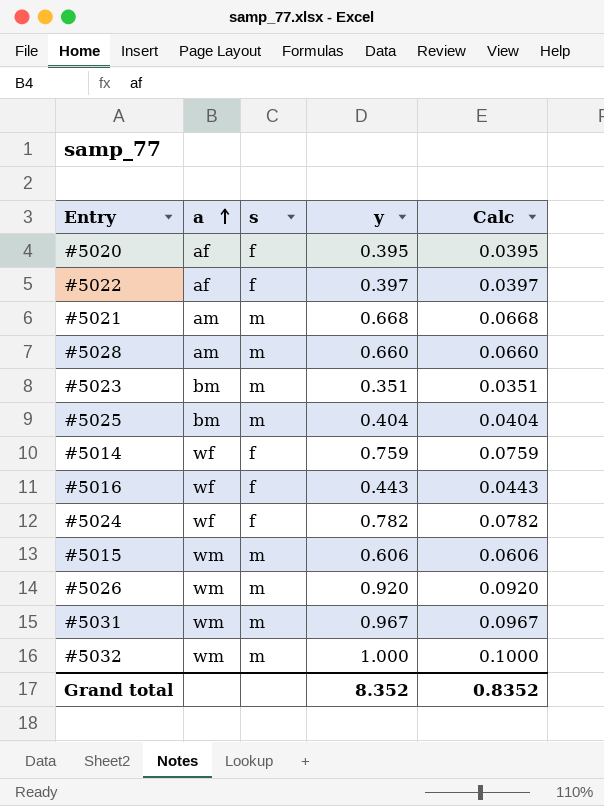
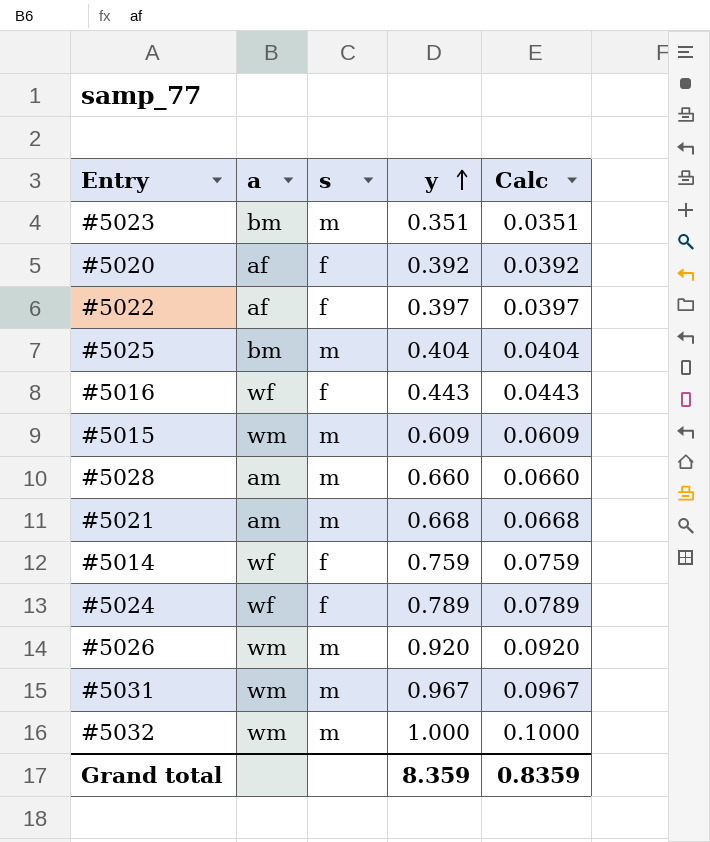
row order: a ascending -> y ascending
#5020 | y: 0.395 -> 0.392
#5020 | Calc: 0.0395 -> 0.0392
#5015 | y: 0.606 -> 0.609
#5015 | Calc: 0.0606 -> 0.0609
#5024 | y: 0.782 -> 0.789
#5024 | Calc: 0.0782 -> 0.0789
Grand total | y: 8.352 -> 8.359
Grand total | Calc: 0.8352 -> 0.8359

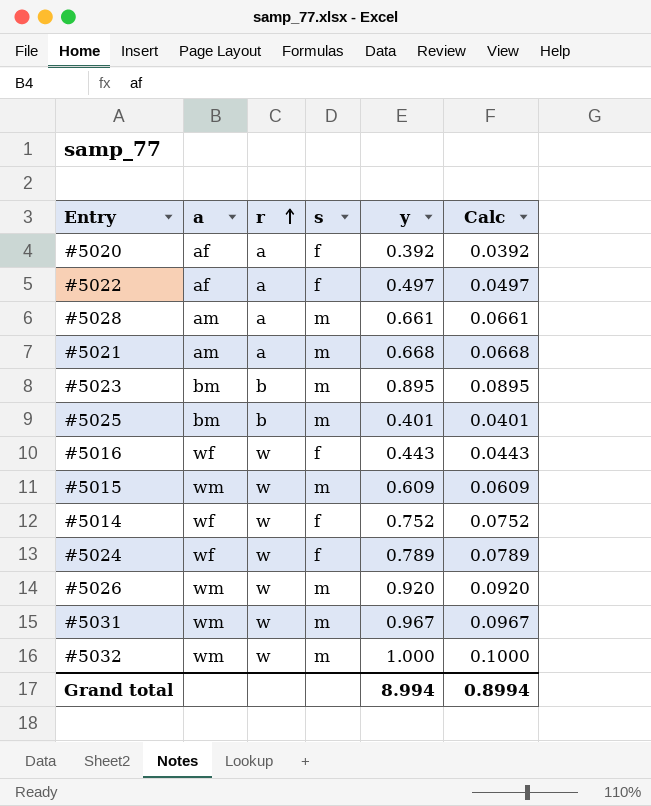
row order: y ascending -> r ascending
column r | position: none -> 3
#5022 | y: 0.397 -> 0.497
#5022 | Calc: 0.0397 -> 0.0497
#5028 | y: 0.660 -> 0.661
#5028 | Calc: 0.0660 -> 0.0661
#5023 | y: 0.351 -> 0.895
#5023 | Calc: 0.0351 -> 0.0895
#5025 | y: 0.404 -> 0.401
#5025 | Calc: 0.0404 -> 0.0401
#5014 | y: 0.759 -> 0.752
#5014 | Calc: 0.0759 -> 0.0752
Grand total | y: 8.359 -> 8.994
Grand total | Calc: 0.8359 -> 0.8994

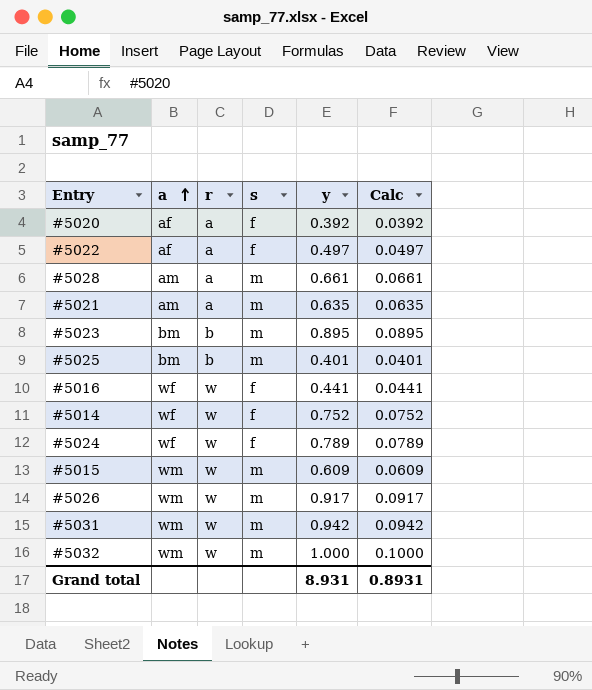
row order: r ascending -> a ascending
#5021 | y: 0.668 -> 0.635
#5021 | Calc: 0.0668 -> 0.0635
#5016 | y: 0.443 -> 0.441
#5016 | Calc: 0.0443 -> 0.0441
#5026 | y: 0.920 -> 0.917
#5026 | Calc: 0.0920 -> 0.0917
#5031 | y: 0.967 -> 0.942
#5031 | Calc: 0.0967 -> 0.0942
Grand total | y: 8.994 -> 8.931
Grand total | Calc: 0.8994 -> 0.8931

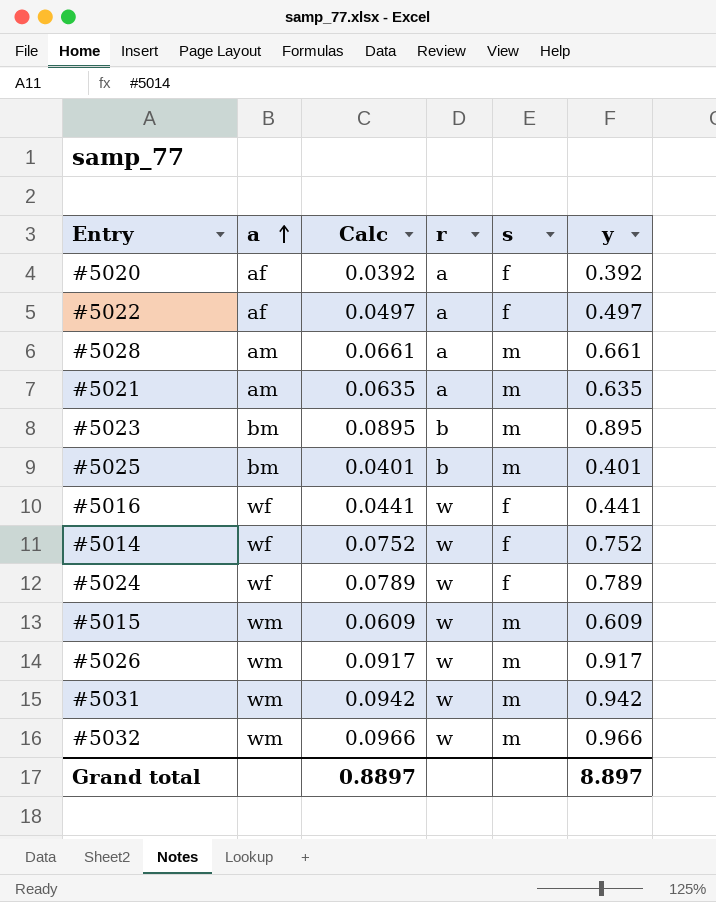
column Calc | position: 6 -> 3
#5032 | Calc: 0.1000 -> 0.0966
#5032 | y: 1.000 -> 0.966
Grand total | Calc: 0.8931 -> 0.8897
Grand total | y: 8.931 -> 8.897

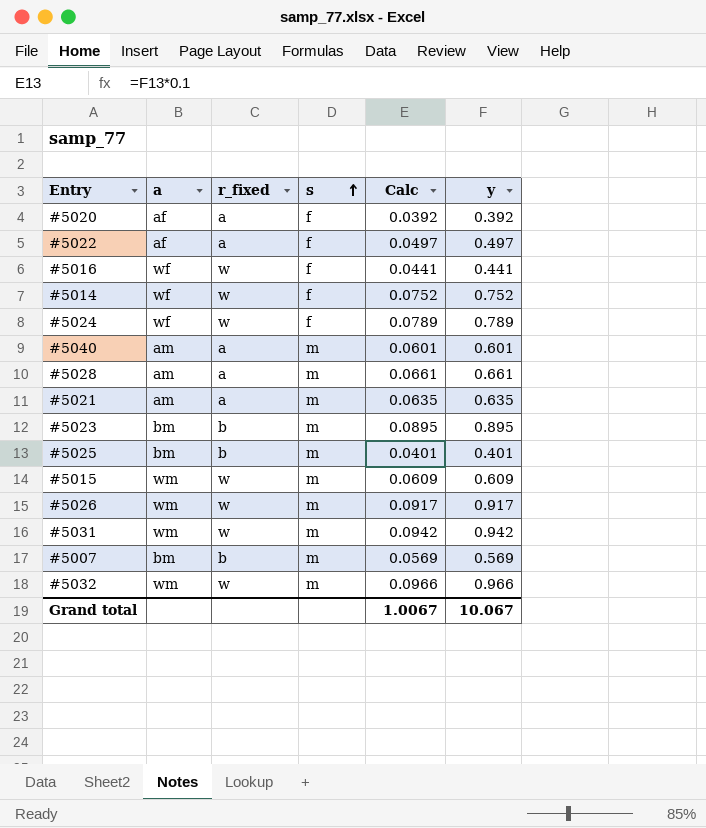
row order: a ascending -> s ascending
column name: r -> r_fixed
column Calc | position: 3 -> 5
row #5040: none -> am | a | m | 0.0601 | 0.601
row #5007: none -> bm | b | m | 0.0569 | 0.569
Grand total | Calc: 0.8897 -> 1.0067
Grand total | y: 8.897 -> 10.067

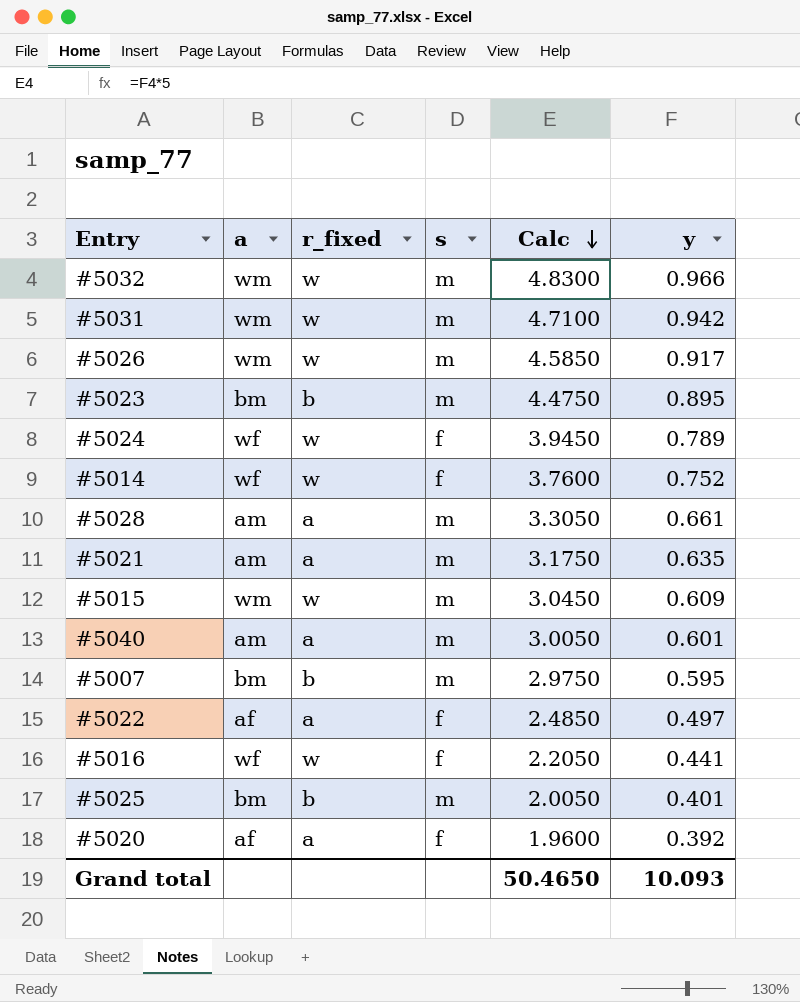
row order: s ascending -> Calc descending
column Calc | formula: [y] * 0.1 -> [y] * 5
#5007 | y: 0.569 -> 0.595
Grand total | Calc: 1.0067 -> 50.4650
Grand total | y: 10.067 -> 10.093

